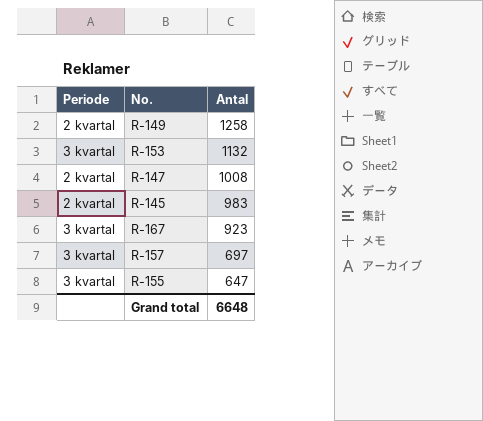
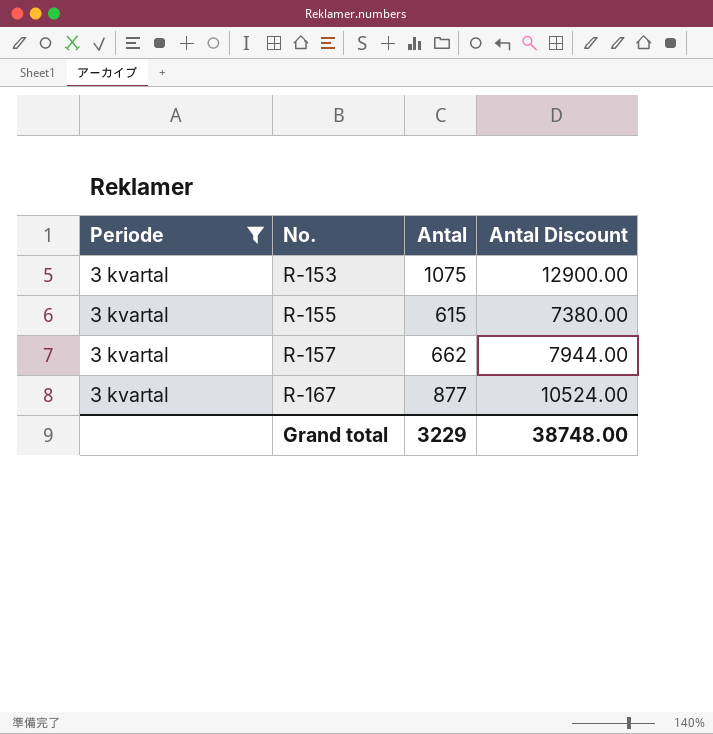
filter: none -> Periode = 3 kvartal
row order: Antal descending -> No. ascending
column Antal Discount | formula: none -> [Antal] * 12
R-153 | Antal: 1132 -> 1075
R-155 | Antal: 647 -> 615
R-157 | Antal: 697 -> 662
R-167 | Antal: 923 -> 877
Grand total | Antal: 6648 -> 3229

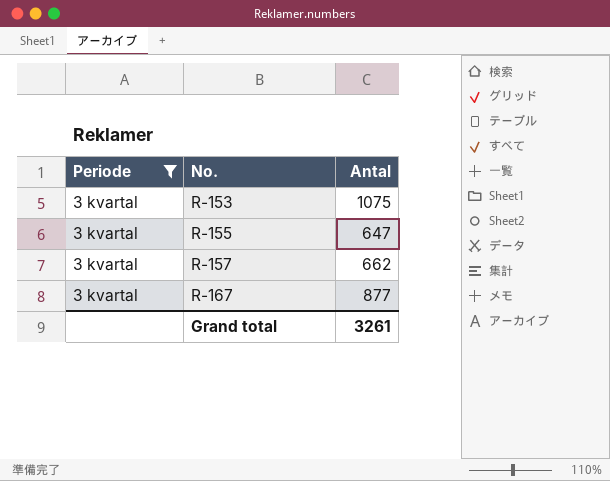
column Antal Discount | formula: [Antal] * 12 -> none
R-155 | Antal: 615 -> 647
Grand total | Antal: 3229 -> 3261

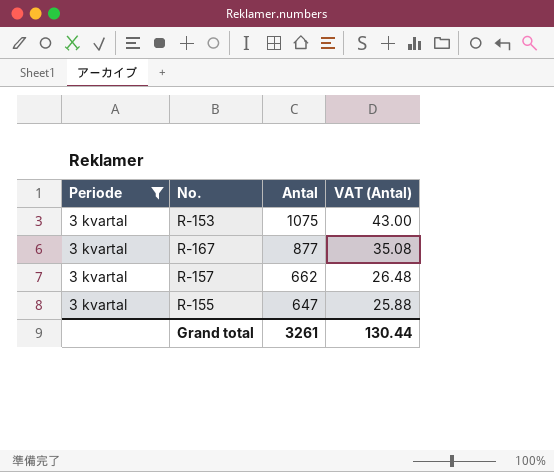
row order: No. ascending -> Antal descending
column VAT (Antal) | formula: none -> [Antal] * 0.04

